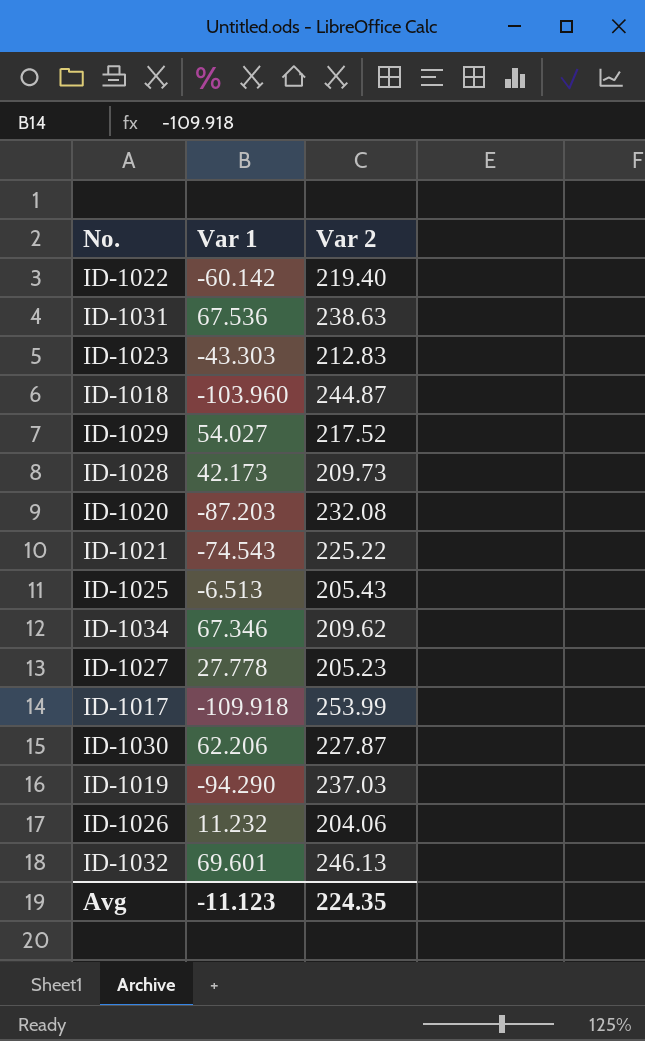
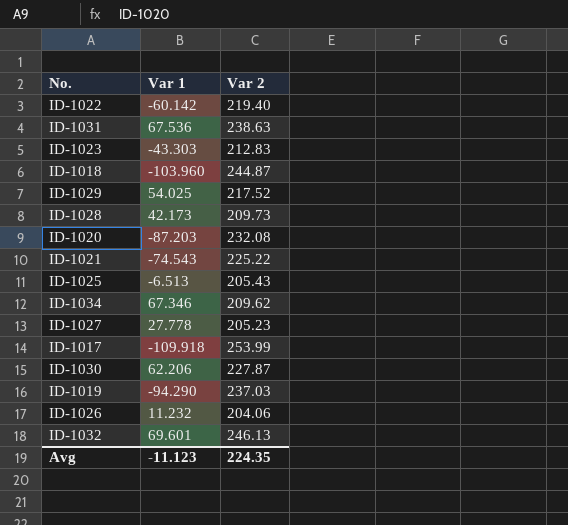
ID-1029 | Var 1: 54.027 -> 54.025

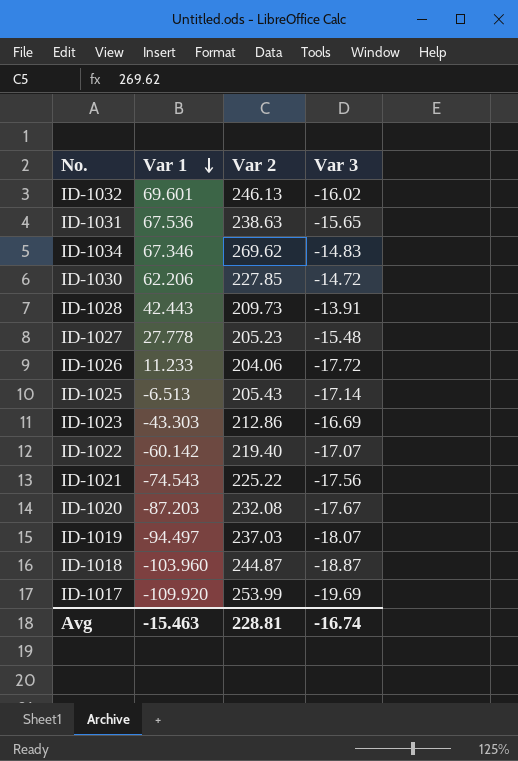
row order: none -> Var 1 descending
column Var 3 | position: none -> 4
row ID-1029: 54.025 | 217.52 -> none
ID-1034 | Var 2: 209.62 -> 269.62
ID-1030 | Var 2: 227.87 -> 227.85
ID-1028 | Var 1: 42.173 -> 42.443
ID-1026 | Var 1: 11.232 -> 11.233
ID-1023 | Var 2: 212.83 -> 212.86
ID-1019 | Var 1: -94.290 -> -94.497
ID-1017 | Var 1: -109.918 -> -109.920
Avg | Var 1: -11.123 -> -15.463
Avg | Var 2: 224.35 -> 228.81

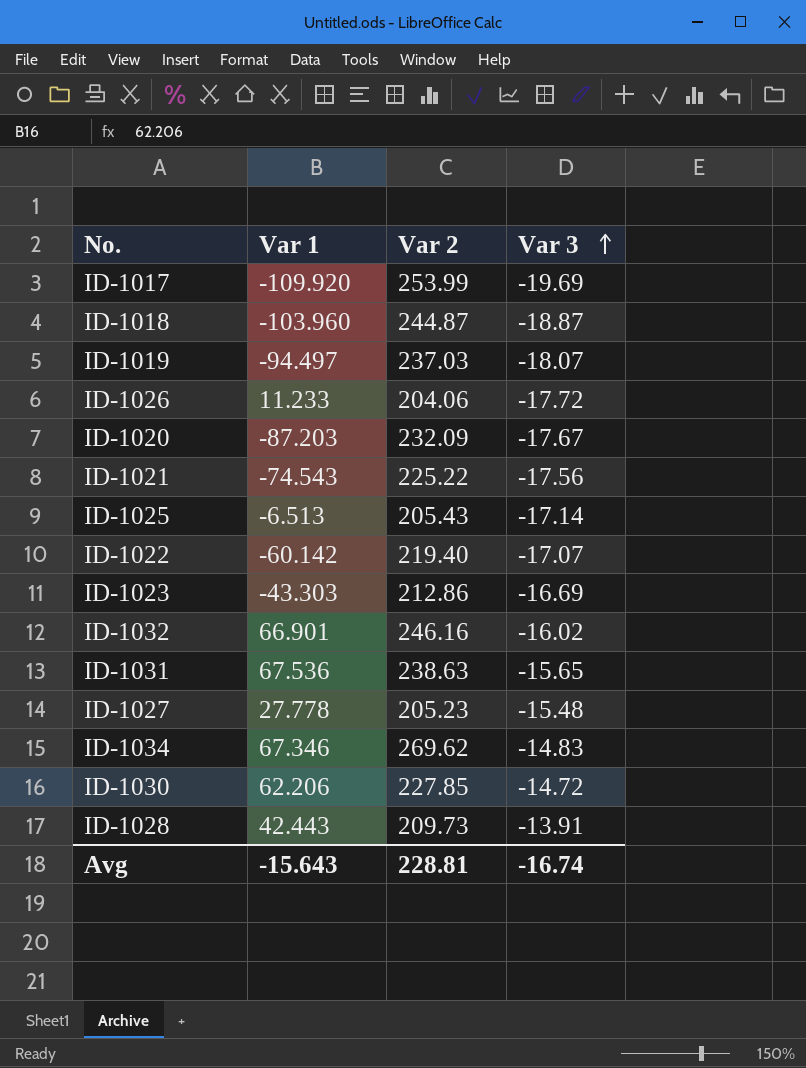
row order: Var 1 descending -> Var 3 ascending
ID-1020 | Var 2: 232.08 -> 232.09
ID-1032 | Var 1: 69.601 -> 66.901
ID-1032 | Var 2: 246.13 -> 246.16
Avg | Var 1: -15.463 -> -15.643

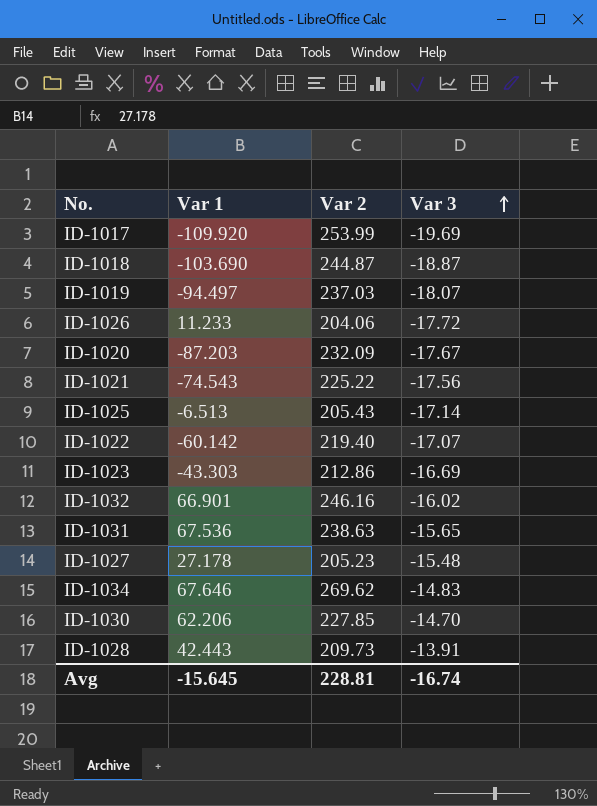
ID-1018 | Var 1: -103.960 -> -103.690
ID-1027 | Var 1: 27.778 -> 27.178
ID-1034 | Var 1: 67.346 -> 67.646
ID-1030 | Var 3: -14.72 -> -14.70
Avg | Var 1: -15.643 -> -15.645

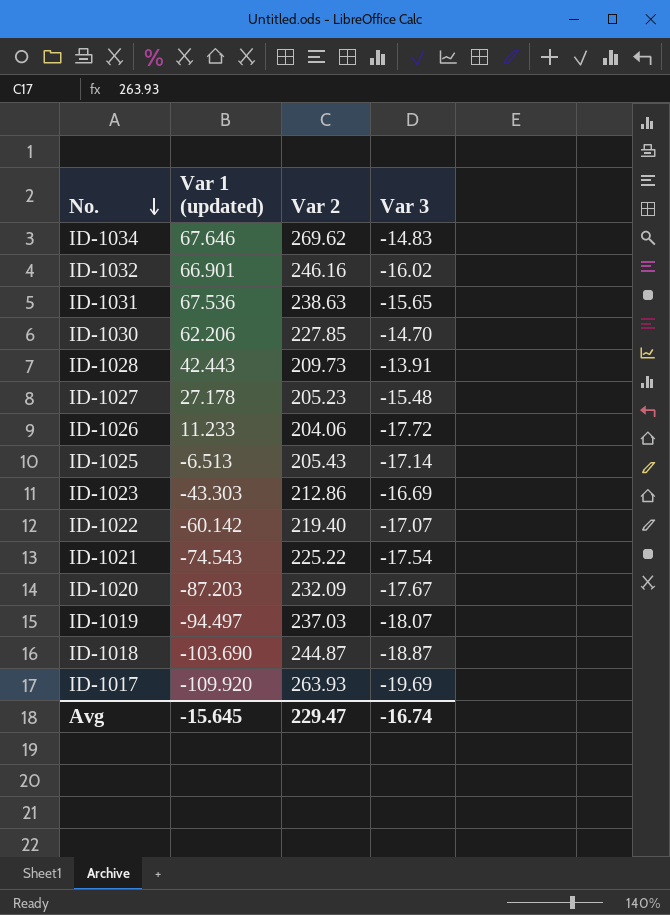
row order: Var 3 ascending -> No. descending
column name: Var 1 -> Var 1 (updated)
ID-1021 | Var 3: -17.56 -> -17.54
ID-1017 | Var 2: 253.99 -> 263.93
Avg | Var 2: 228.81 -> 229.47

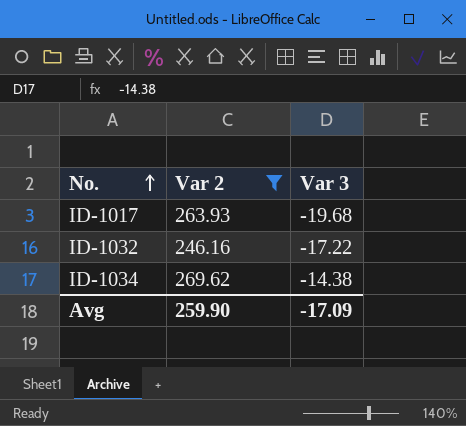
filter: none -> Var 2 >= 246.16
row order: No. descending -> No. ascending
column Var 1 (updated) | position: 2 -> none
ID-1017 | Var 3: -19.69 -> -19.68
ID-1032 | Var 3: -16.02 -> -17.22
ID-1034 | Var 3: -14.83 -> -14.38
Avg | Var 2: 229.47 -> 259.90
Avg | Var 3: -16.74 -> -17.09

